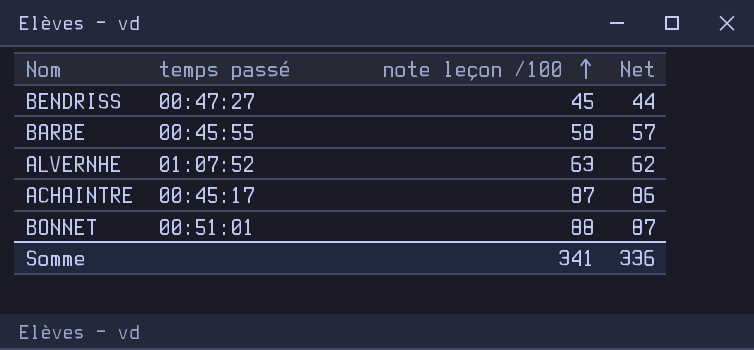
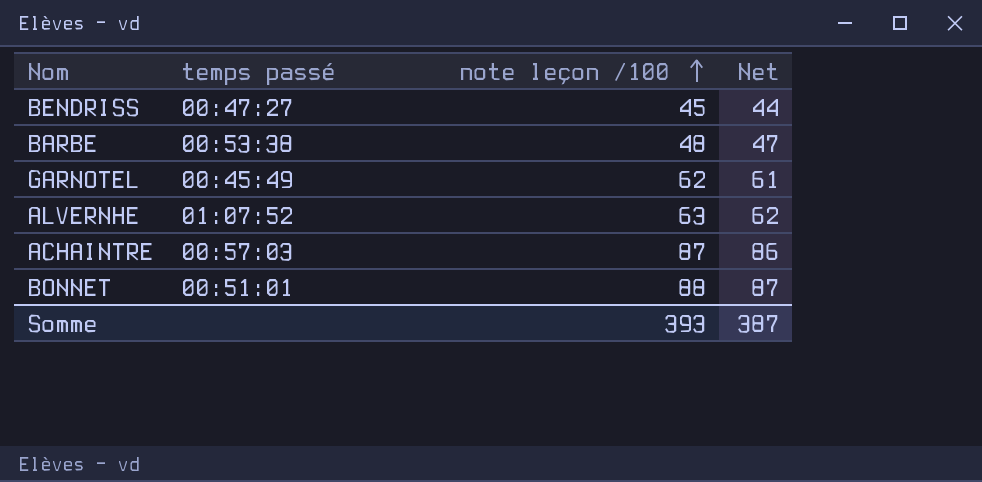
BARBE | temps passé: 00:45:55 -> 00:53:38
BARBE | note leçon /100: 58 -> 48
BARBE | Net: 57 -> 47
row GARNOTEL: none -> 00:45:49 | 62 | 61
ACHAINTRE | temps passé: 00:45:17 -> 00:57:03
Somme | note leçon /100: 341 -> 393
Somme | Net: 336 -> 387

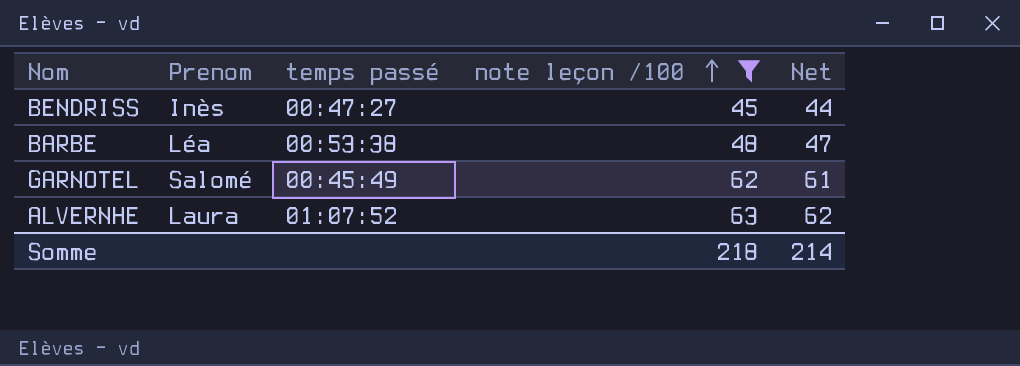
filter: none -> note leçon /100 <= 63
column Prenom | position: none -> 2
Somme | note leçon /100: 393 -> 218
Somme | Net: 387 -> 214

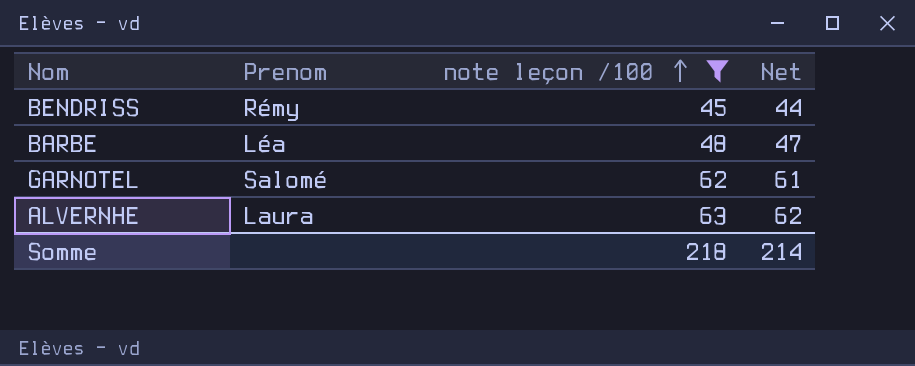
column temps passé | position: 3 -> none
BENDRISS | Prenom: Inès -> Rémy

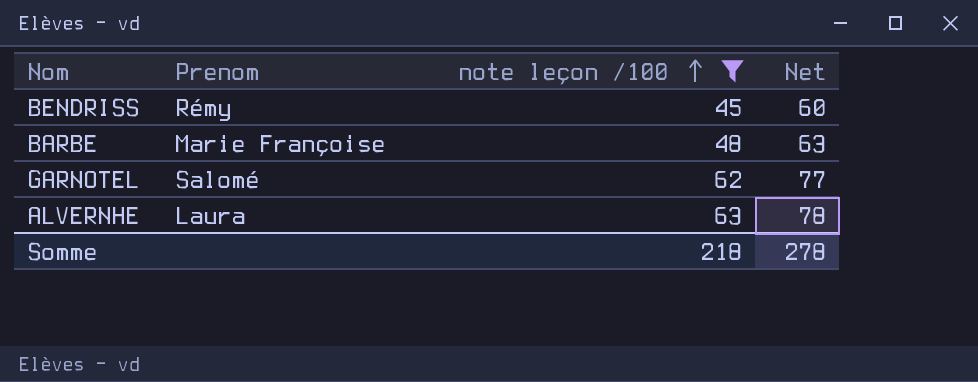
column Net | formula: [note leçon /100] - 1 -> [note leçon /100] + 15
BARBE | Prenom: Léa -> Marie Françoise
Somme | Net: 214 -> 278

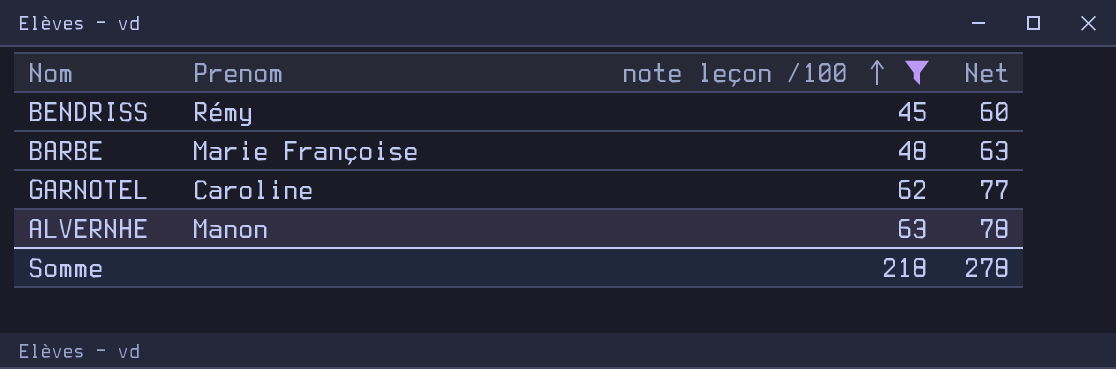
GARNOTEL | Prenom: Salomé -> Caroline
ALVERNHE | Prenom: Laura -> Manon

